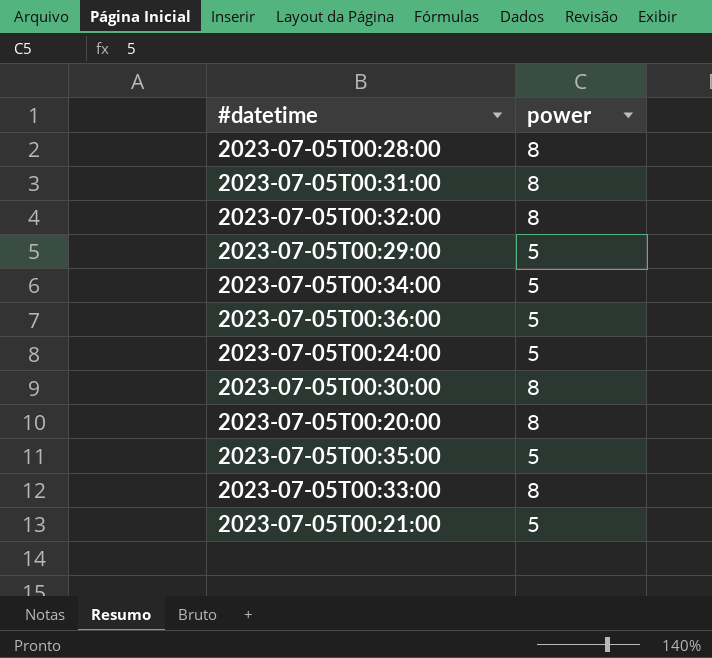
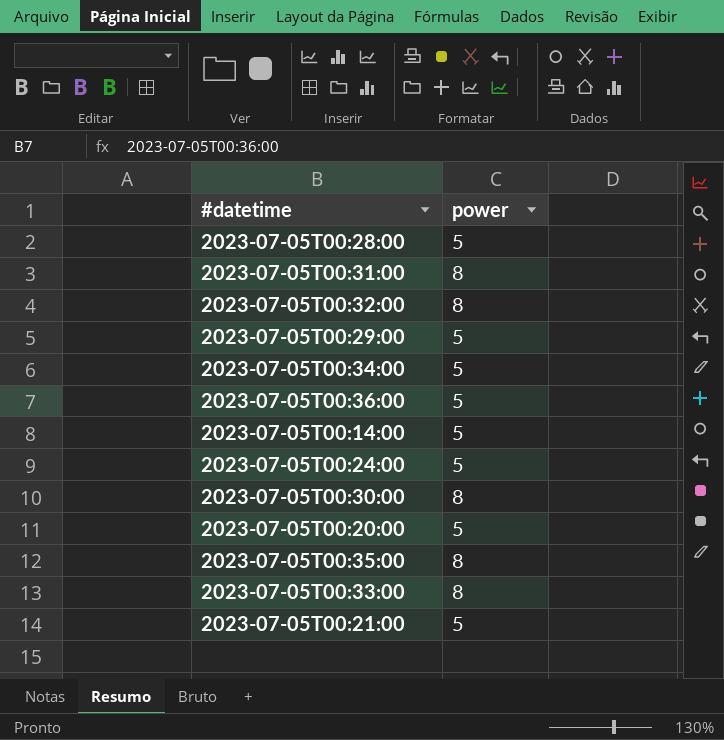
2023-07-05T00:28:00 | power: 8 -> 5
row 2023-07-05T00:14:00: none -> 5
2023-07-05T00:20:00 | power: 8 -> 5
2023-07-05T00:35:00 | power: 5 -> 8

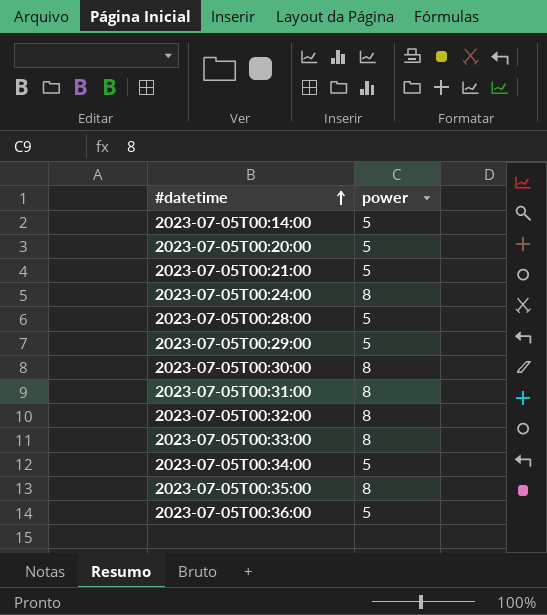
row order: none -> #datetime ascending
2023-07-05T00:24:00 | power: 5 -> 8

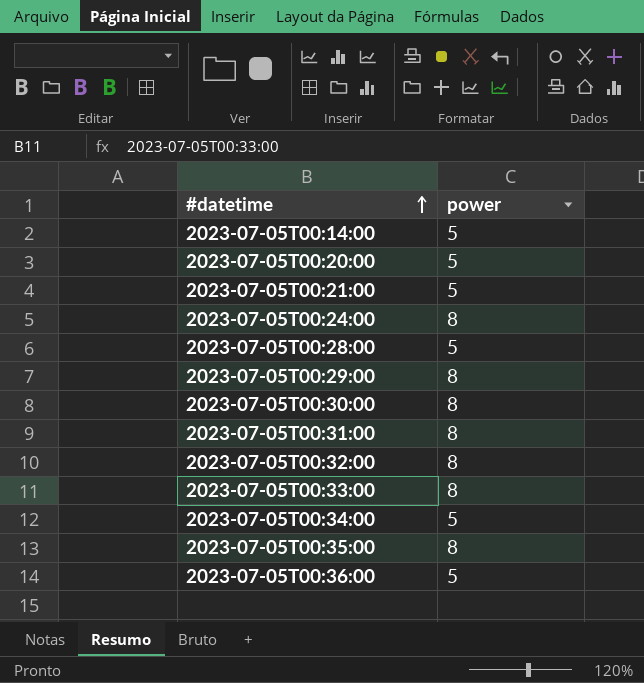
2023-07-05T00:29:00 | power: 5 -> 8

